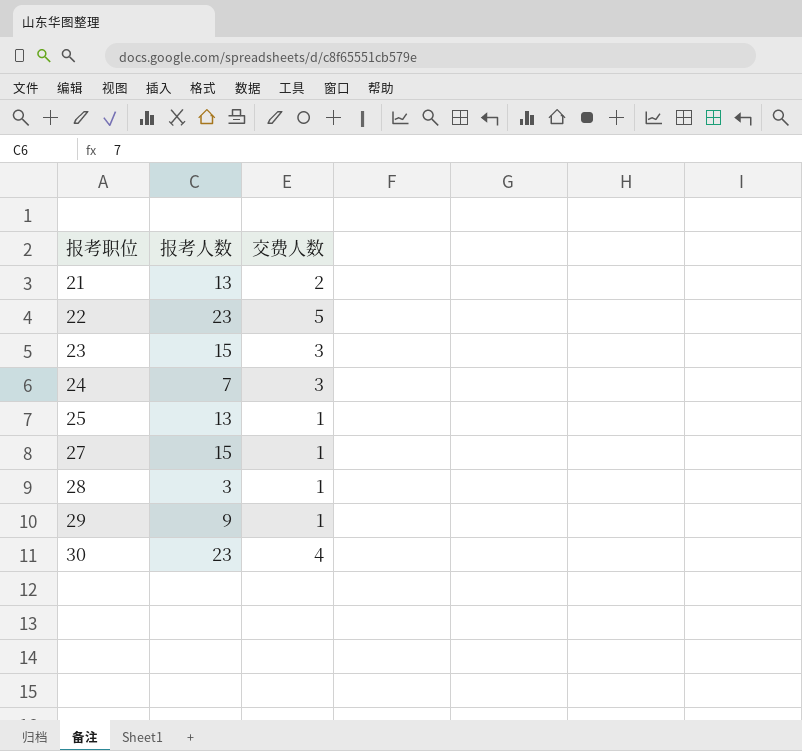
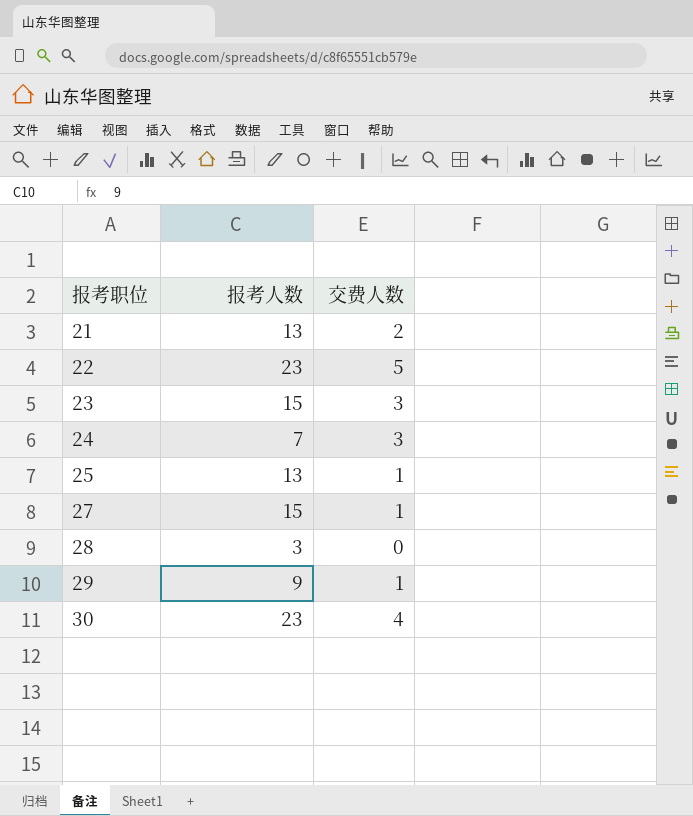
28 | 交费人数: 1 -> 0

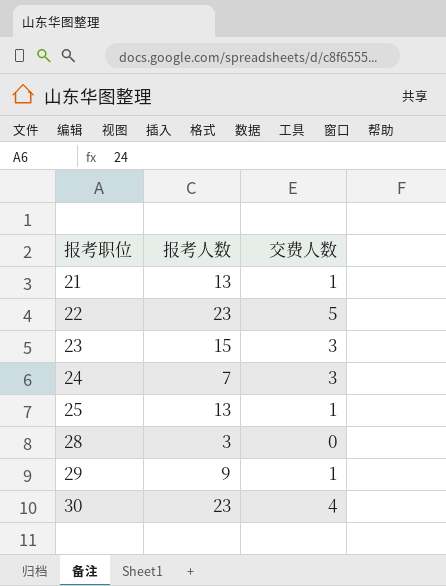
row 27: 15 | 1 -> none
21 | 交费人数: 2 -> 1

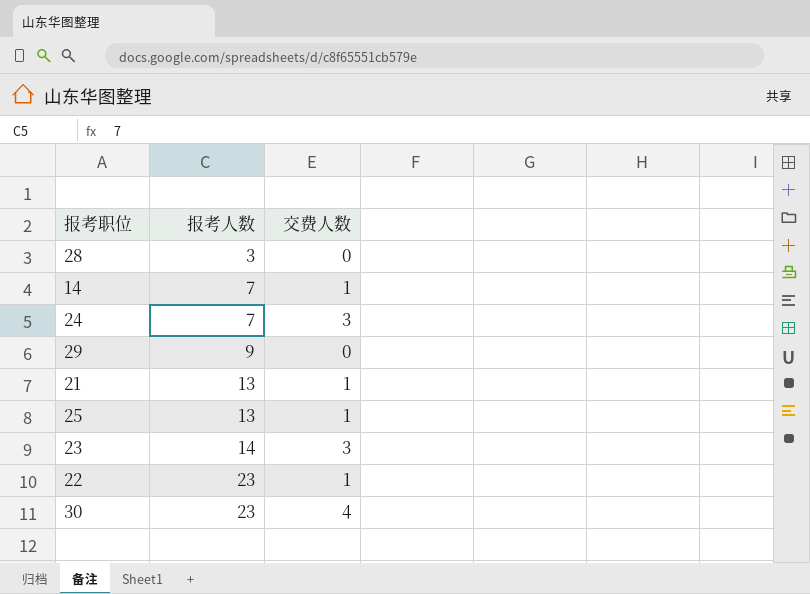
row order: 报考职位 ascending -> 报考人数 ascending
row 14: none -> 7 | 1
29 | 交费人数: 1 -> 0
23 | 报考人数: 15 -> 14
22 | 交费人数: 5 -> 1

